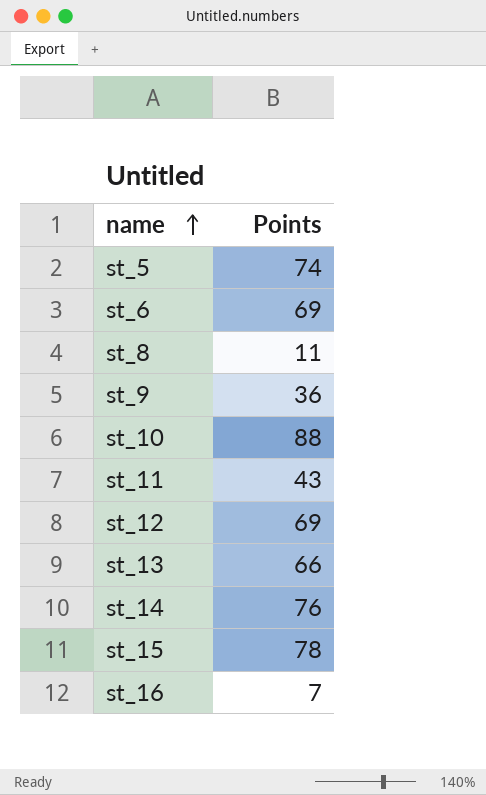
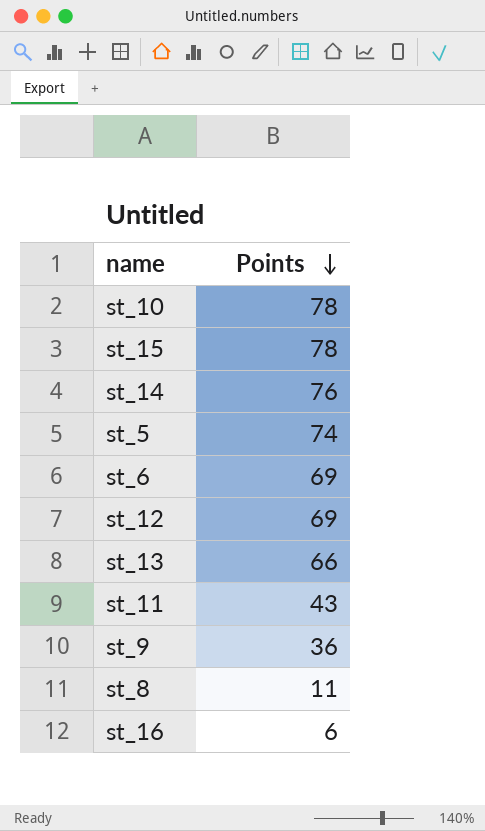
row order: name ascending -> Points descending
st_10 | Points: 88 -> 78
st_16 | Points: 7 -> 6

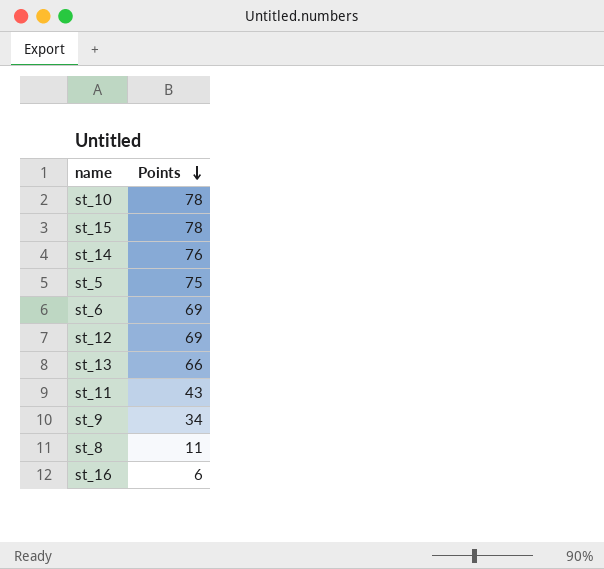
st_5 | Points: 74 -> 75
st_9 | Points: 36 -> 34

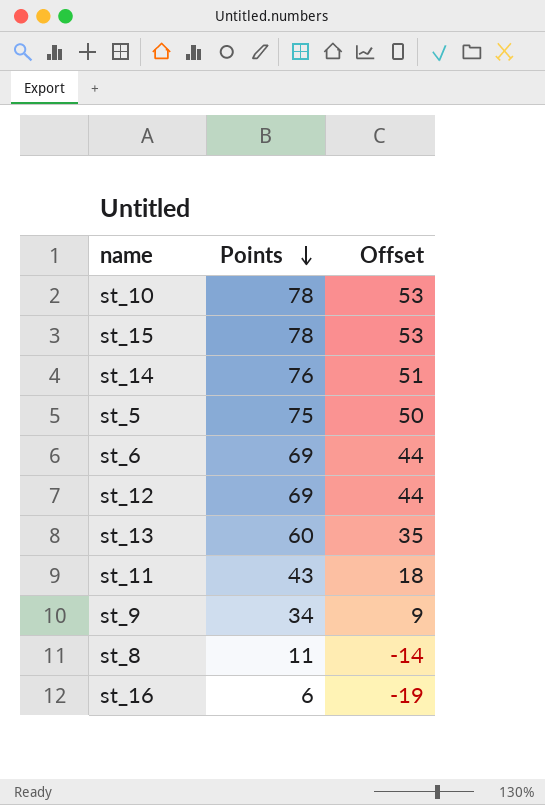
column Offset | formula: none -> [Points] - 25
st_13 | Points: 66 -> 60

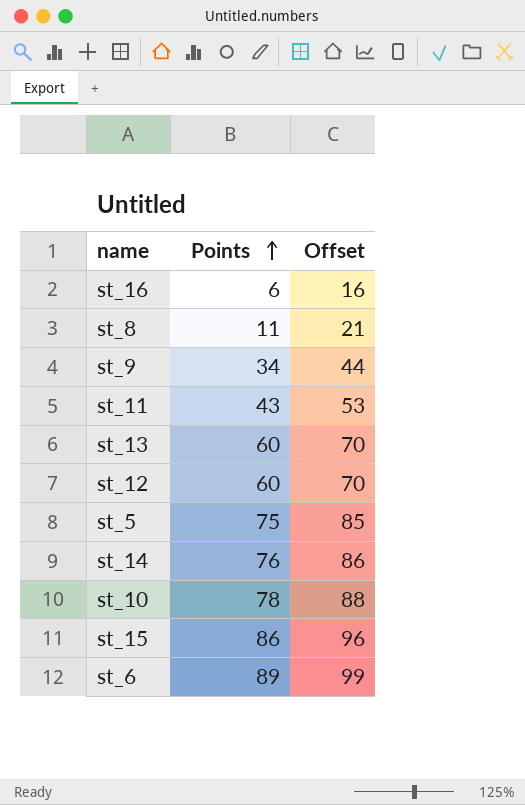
row order: Points descending -> Points ascending
column Offset | formula: [Points] - 25 -> [Points] + 10
st_12 | Points: 69 -> 60
st_15 | Points: 78 -> 86
st_6 | Points: 69 -> 89

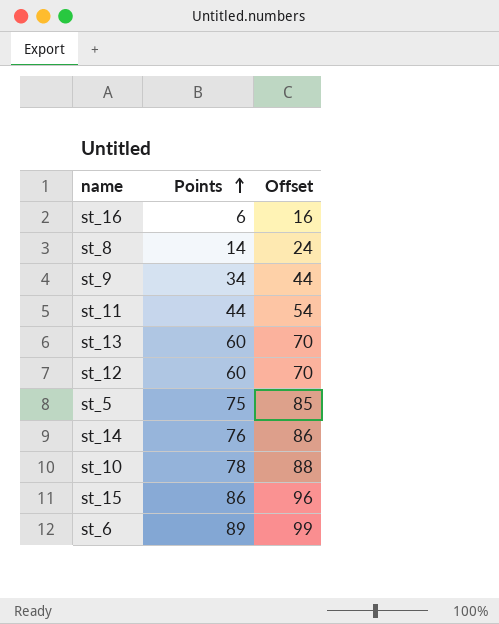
st_8 | Points: 11 -> 14
st_8 | Offset: 21 -> 24
st_11 | Points: 43 -> 44
st_11 | Offset: 53 -> 54

